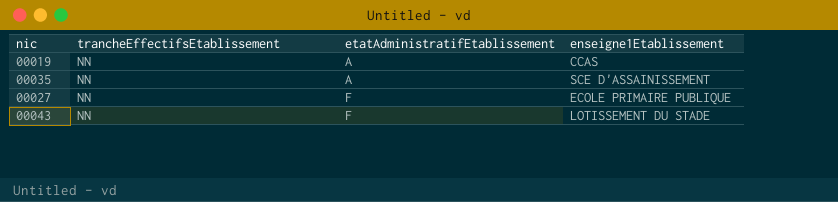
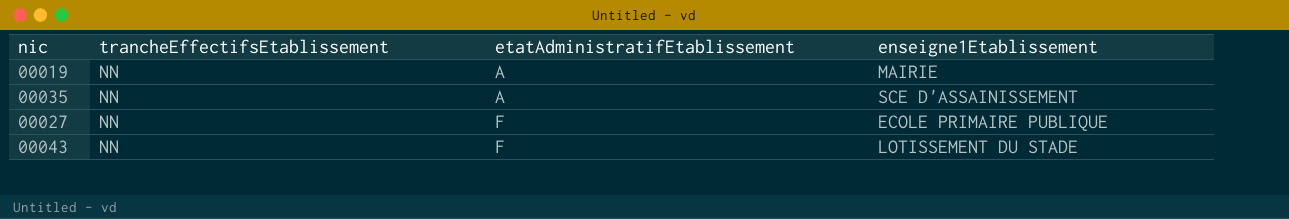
00019 | enseigne1Etablissement: CCAS -> MAIRIE

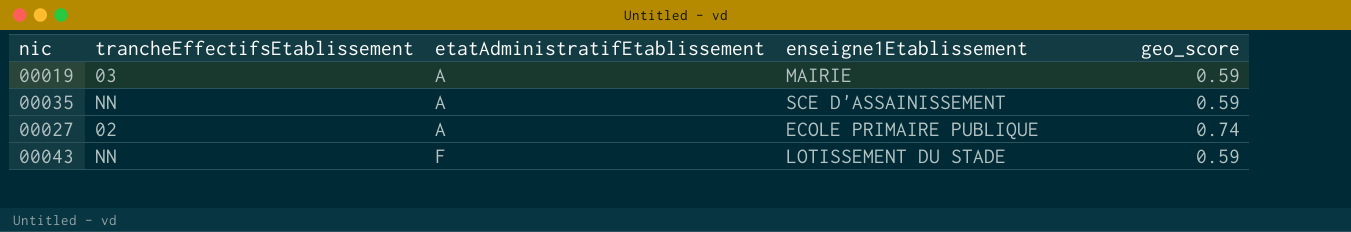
column geo_score | position: none -> 5
00019 | trancheEffectifsEtablissement: NN -> 03
00027 | trancheEffectifsEtablissement: NN -> 02
00027 | etatAdministratifEtablissement: F -> A

